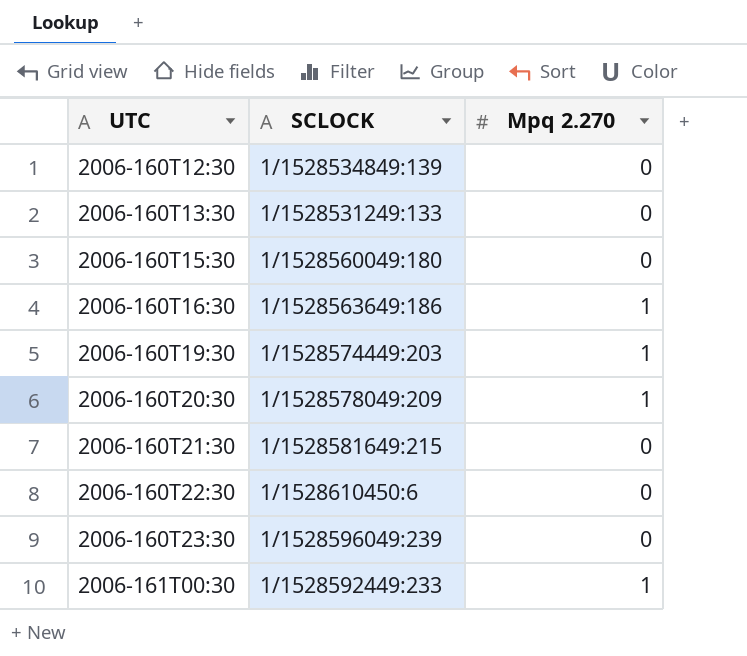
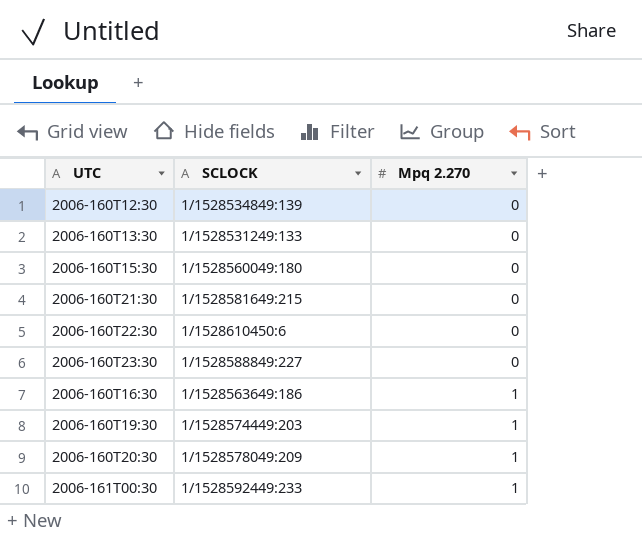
row order: UTC ascending -> Mpq 2.270 ascending
2006-160T23:30 | SCLOCK: 1/1528596049:239 -> 1/1528588849:227

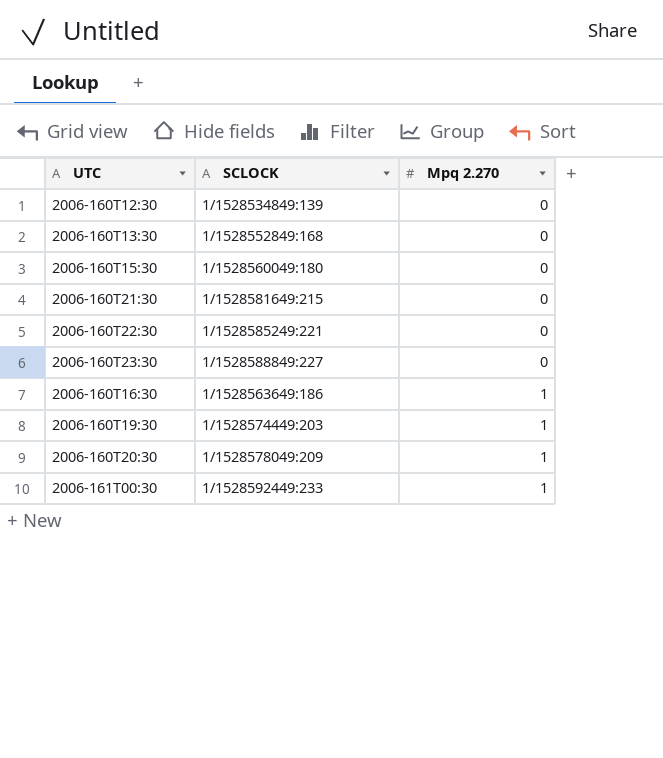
2006-160T13:30 | SCLOCK: 1/1528531249:133 -> 1/1528552849:168
2006-160T22:30 | SCLOCK: 1/1528610450:6 -> 1/1528585249:221

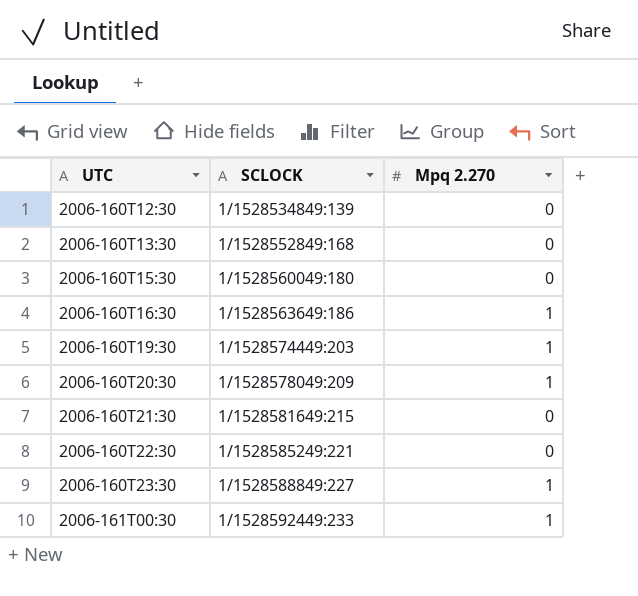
row order: Mpq 2.270 ascending -> UTC ascending
2006-160T23:30 | Mpq 2.270: 0 -> 1

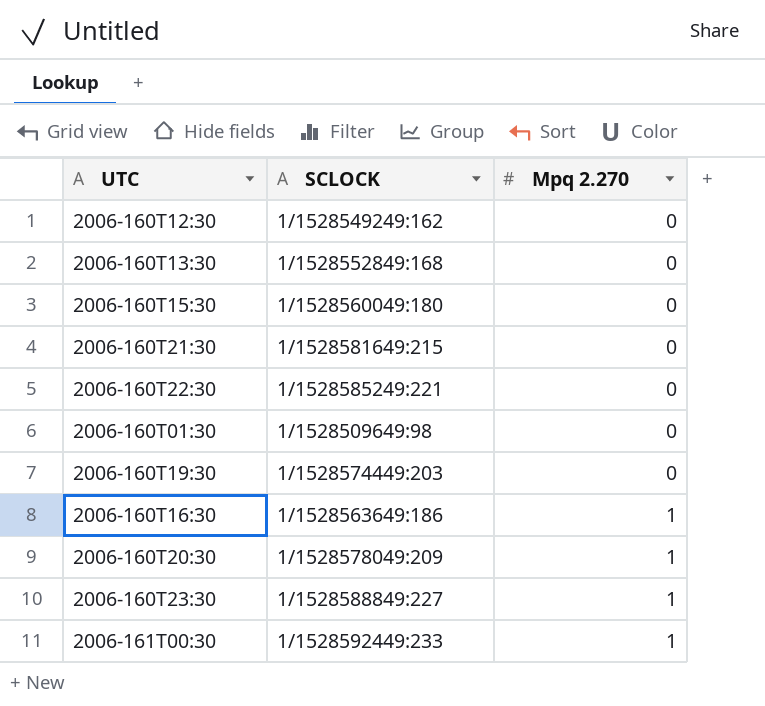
row order: UTC ascending -> Mpq 2.270 ascending
2006-160T12:30 | SCLOCK: 1/1528534849:139 -> 1/1528549249:162
row 2006-160T01:30: none -> 1/1528509649:98 | 0
2006-160T19:30 | Mpq 2.270: 1 -> 0

